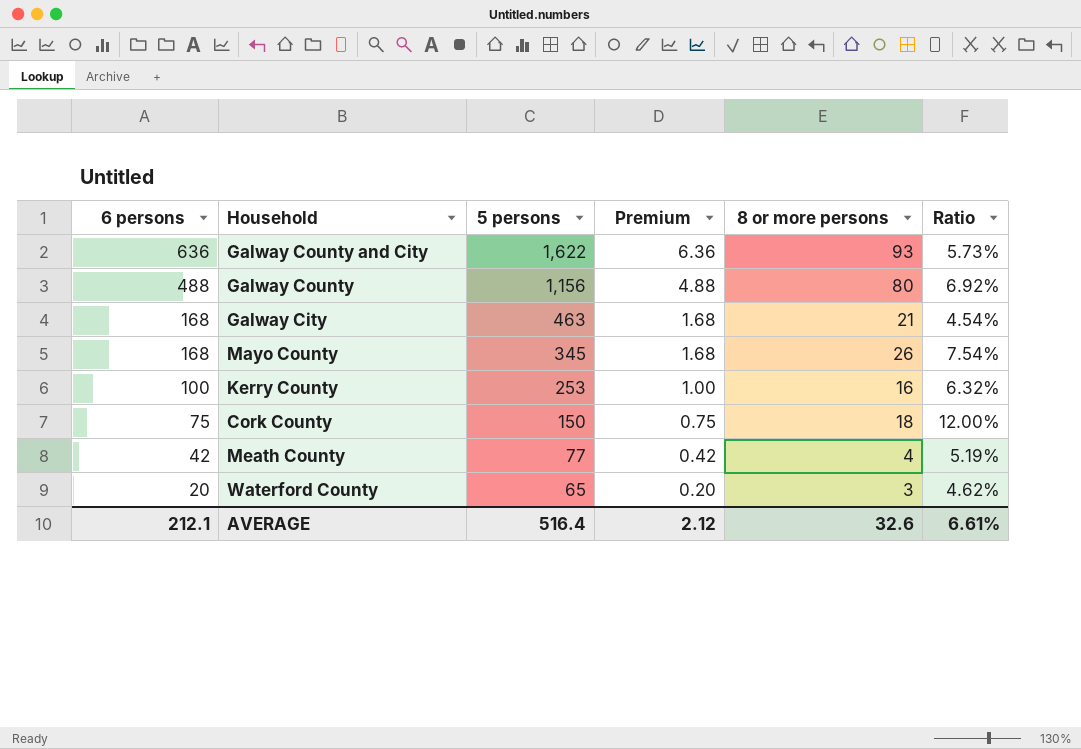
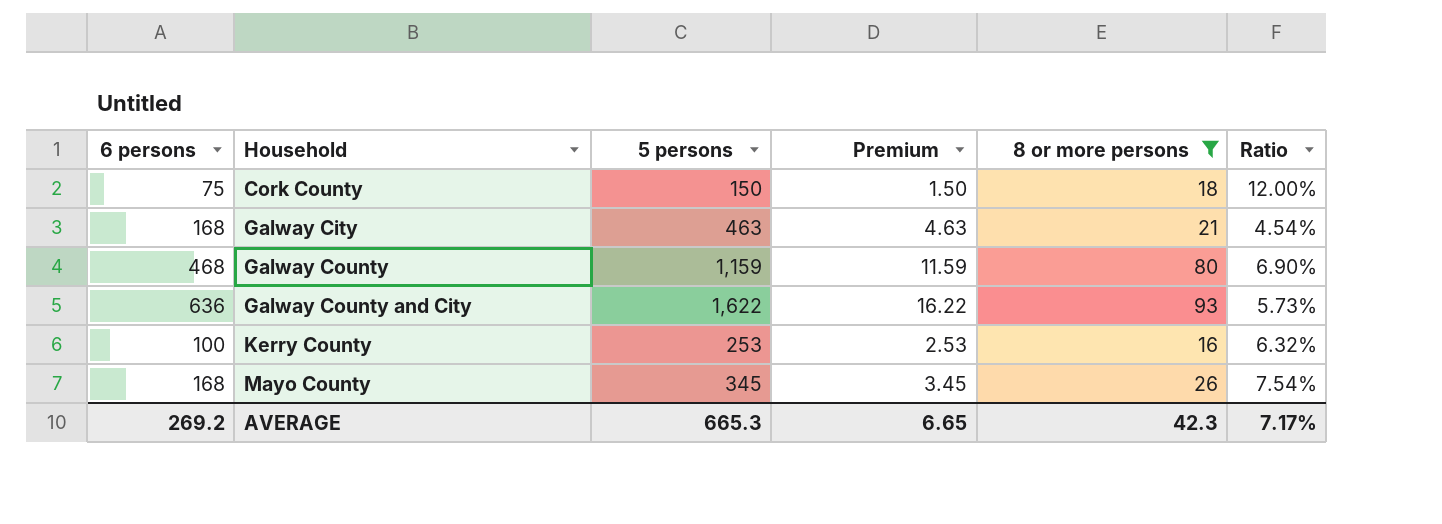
filter: none -> 8 or more persons >= 16
row order: 6 persons descending -> Household ascending
column Premium | formula: [6 persons] * 0.01 -> [5 persons] * 0.01
Galway County | 6 persons: 488 -> 468
Galway County | 5 persons: 1,156 -> 1,159
Galway County | Ratio: 6.92% -> 6.90%
AVERAGE | 6 persons: 212.1 -> 269.2
AVERAGE | 5 persons: 516.4 -> 665.3
AVERAGE | Premium: 2.12 -> 6.65
AVERAGE | 8 or more persons: 32.6 -> 42.3
AVERAGE | Ratio: 6.61% -> 7.17%

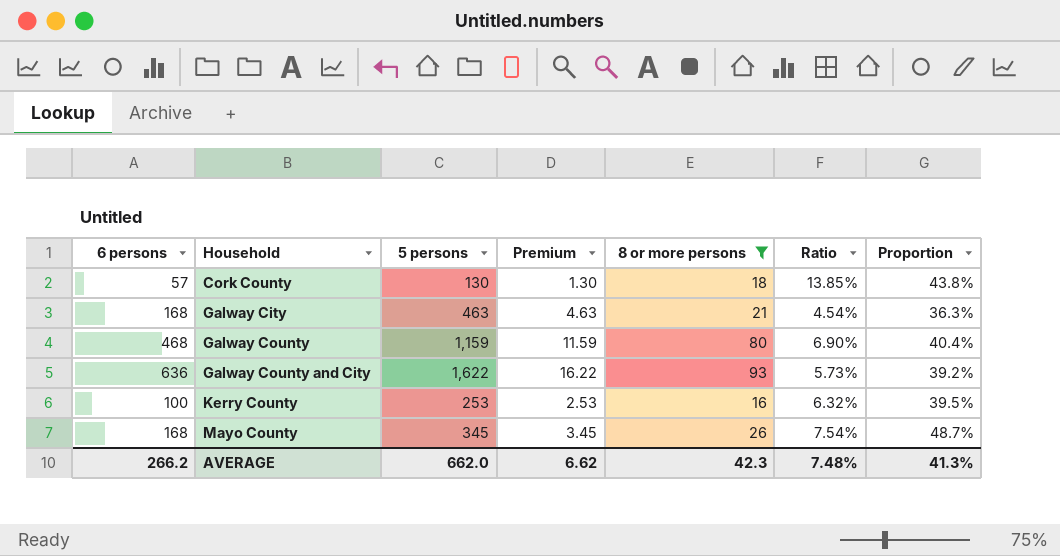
column Proportion | formula: none -> [6 persons] / [5 persons]
Cork County | 6 persons: 75 -> 57
Cork County | 5 persons: 150 -> 130
Cork County | Premium: 1.50 -> 1.30
Cork County | Ratio: 12.00% -> 13.85%
AVERAGE | 6 persons: 269.2 -> 266.2
AVERAGE | 5 persons: 665.3 -> 662.0
AVERAGE | Premium: 6.65 -> 6.62
AVERAGE | Ratio: 7.17% -> 7.48%

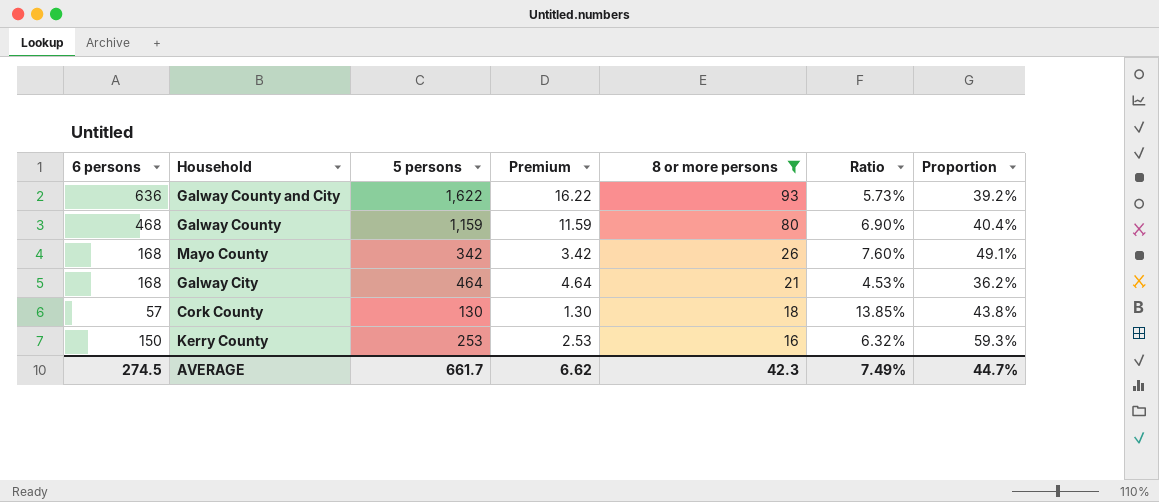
row order: Household ascending -> 8 or more persons descending
Mayo County | 5 persons: 345 -> 342
Mayo County | Premium: 3.45 -> 3.42
Mayo County | Ratio: 7.54% -> 7.60%
Mayo County | Proportion: 48.7% -> 49.1%
Galway City | 5 persons: 463 -> 464
Galway City | Premium: 4.63 -> 4.64
Galway City | Ratio: 4.54% -> 4.53%
Galway City | Proportion: 36.3% -> 36.2%
Kerry County | 6 persons: 100 -> 150
Kerry County | Proportion: 39.5% -> 59.3%
AVERAGE | 6 persons: 266.2 -> 274.5
AVERAGE | 5 persons: 662.0 -> 661.7
AVERAGE | Ratio: 7.48% -> 7.49%
AVERAGE | Proportion: 41.3% -> 44.7%

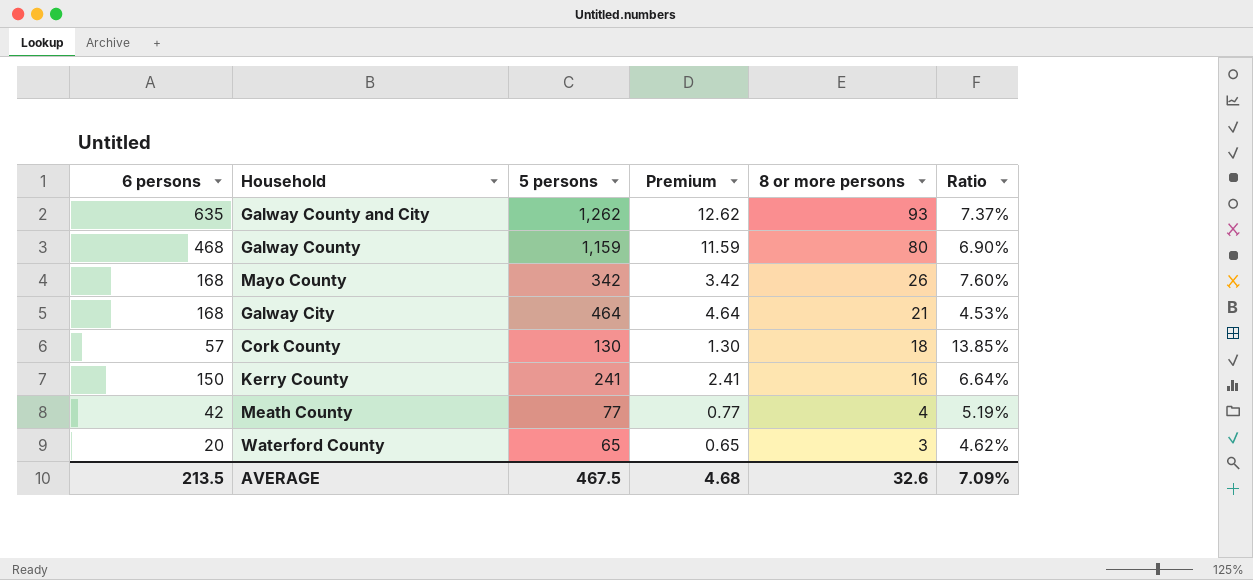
filter: 8 or more persons >= 16 -> none
column Proportion | formula: [6 persons] / [5 persons] -> none
Galway County and City | 6 persons: 636 -> 635
Galway County and City | 5 persons: 1,622 -> 1,262
Galway County and City | Premium: 16.22 -> 12.62
Galway County and City | Ratio: 5.73% -> 7.37%
Kerry County | 5 persons: 253 -> 241
Kerry County | Premium: 2.53 -> 2.41
Kerry County | Ratio: 6.32% -> 6.64%
AVERAGE | 6 persons: 274.5 -> 213.5
AVERAGE | 5 persons: 661.7 -> 467.5
AVERAGE | Premium: 6.62 -> 4.68
AVERAGE | 8 or more persons: 42.3 -> 32.6
AVERAGE | Ratio: 7.49% -> 7.09%

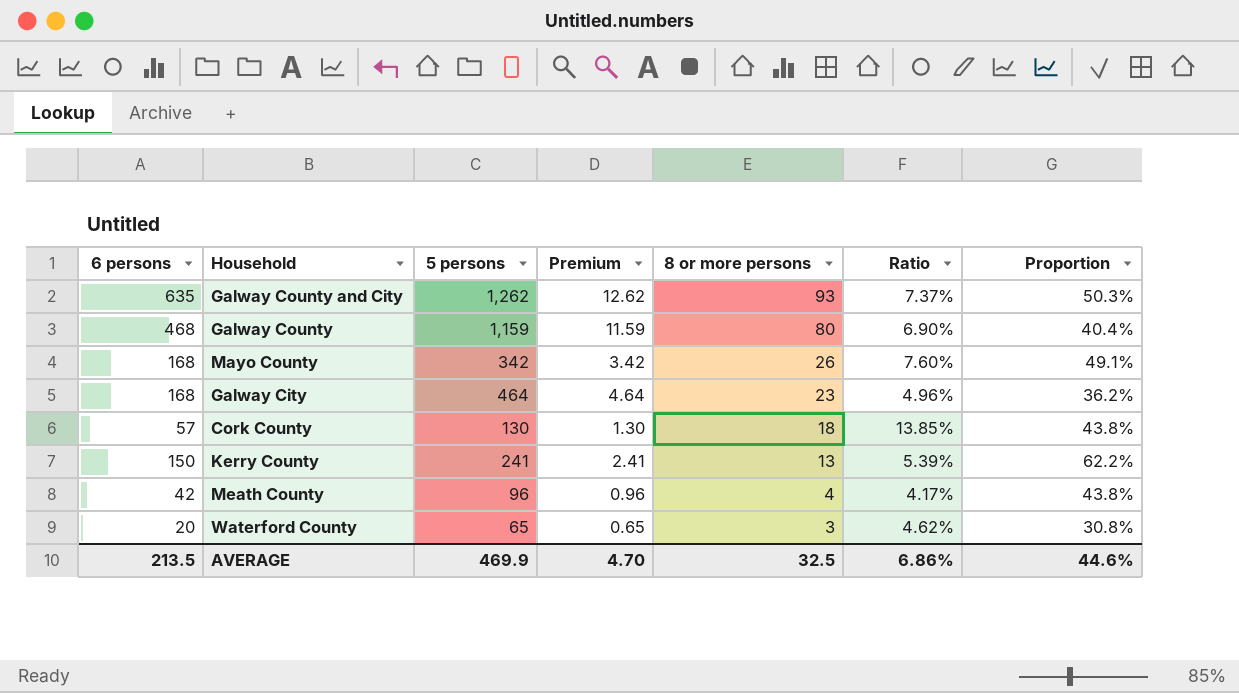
column Proportion | formula: none -> [6 persons] / [5 persons]
Galway City | 8 or more persons: 21 -> 23
Galway City | Ratio: 4.53% -> 4.96%
Kerry County | 8 or more persons: 16 -> 13
Kerry County | Ratio: 6.64% -> 5.39%
Meath County | 5 persons: 77 -> 96
Meath County | Premium: 0.77 -> 0.96
Meath County | Ratio: 5.19% -> 4.17%
AVERAGE | 5 persons: 467.5 -> 469.9
AVERAGE | Premium: 4.68 -> 4.70
AVERAGE | 8 or more persons: 32.6 -> 32.5
AVERAGE | Ratio: 7.09% -> 6.86%

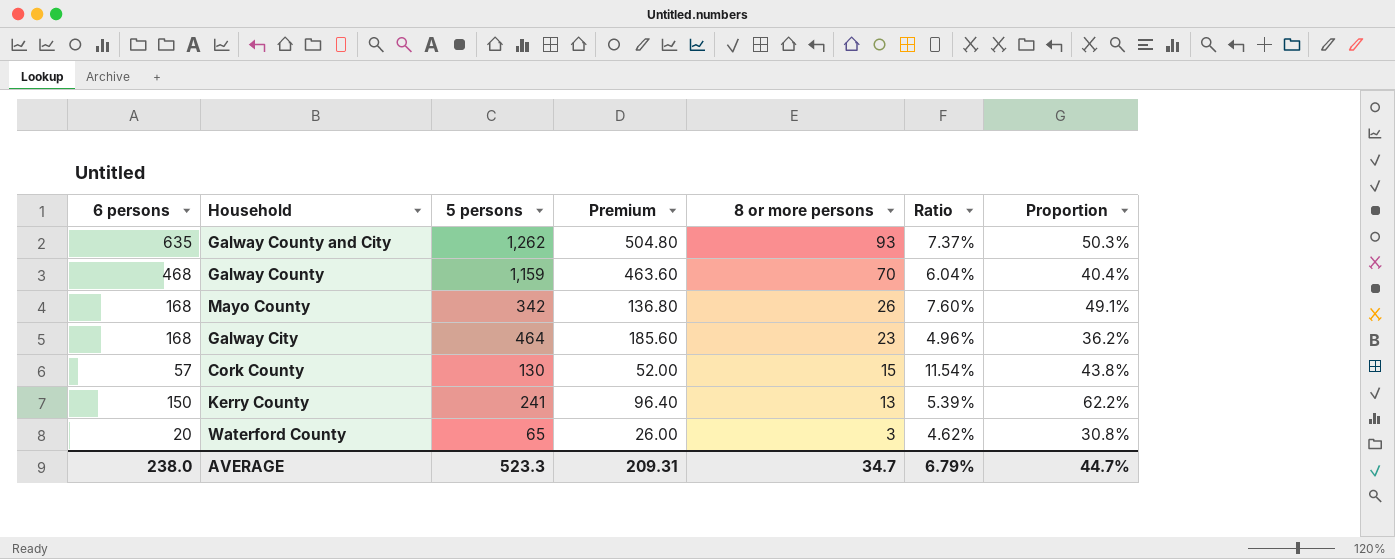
column Premium | formula: [5 persons] * 0.01 -> [5 persons] * 0.4
row Meath County: 42 | 96 | 0.96 | 4 | 4.17% | 43.8% -> none
Galway County | 8 or more persons: 80 -> 70
Galway County | Ratio: 6.90% -> 6.04%
Cork County | 8 or more persons: 18 -> 15
Cork County | Ratio: 13.85% -> 11.54%
AVERAGE | 6 persons: 213.5 -> 238.0
AVERAGE | 5 persons: 469.9 -> 523.3
AVERAGE | Premium: 4.70 -> 209.31
AVERAGE | 8 or more persons: 32.5 -> 34.7
AVERAGE | Ratio: 6.86% -> 6.79%
AVERAGE | Proportion: 44.6% -> 44.7%

